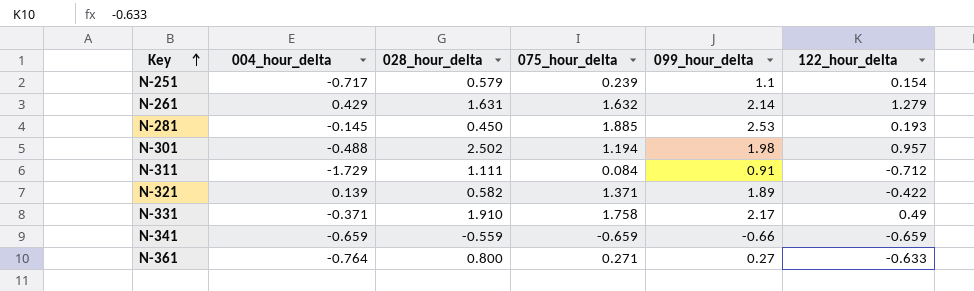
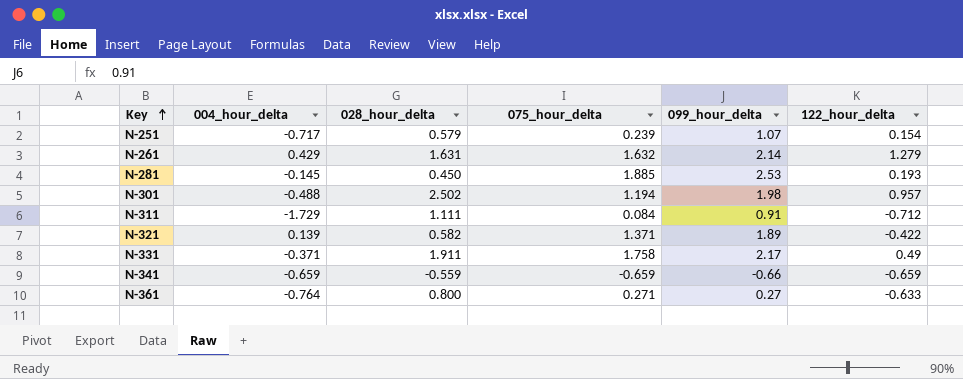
N-251 | 099_hour_delta: 1.1 -> 1.07
N-331 | 028_hour_delta: 1.910 -> 1.911

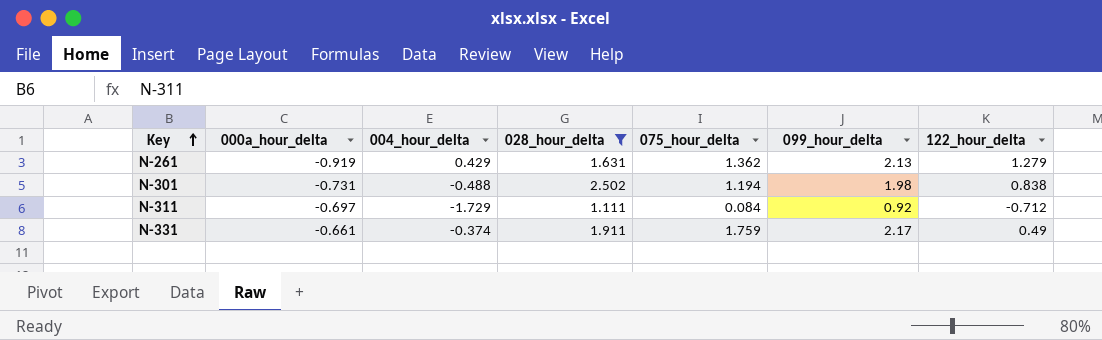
filter: none -> 028_hour_delta >= 1.111
column 000a_hour_delta | position: none -> 2
N-261 | 075_hour_delta: 1.632 -> 1.362
N-261 | 099_hour_delta: 2.14 -> 2.13
N-301 | 122_hour_delta: 0.957 -> 0.838
N-311 | 099_hour_delta: 0.91 -> 0.92
N-331 | 004_hour_delta: -0.371 -> -0.374
N-331 | 075_hour_delta: 1.758 -> 1.759

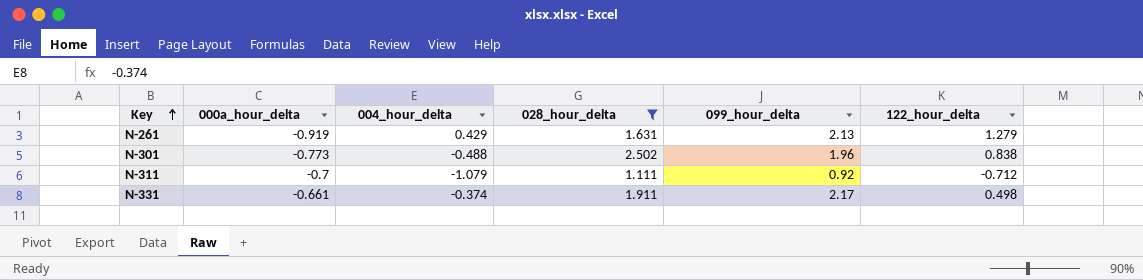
column 075_hour_delta | position: 5 -> none
N-301 | 000a_hour_delta: -0.731 -> -0.773
N-301 | 099_hour_delta: 1.98 -> 1.96
N-311 | 000a_hour_delta: -0.697 -> -0.7
N-311 | 004_hour_delta: -1.729 -> -1.079
N-331 | 122_hour_delta: 0.49 -> 0.498

